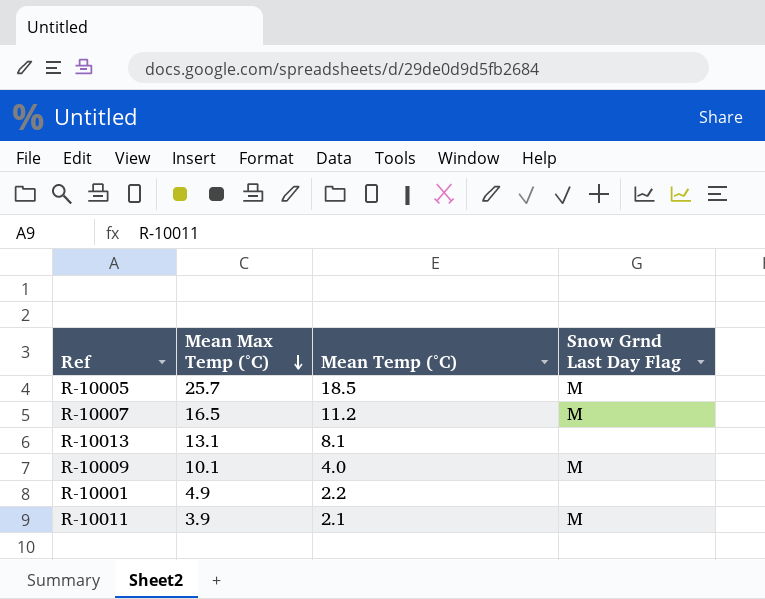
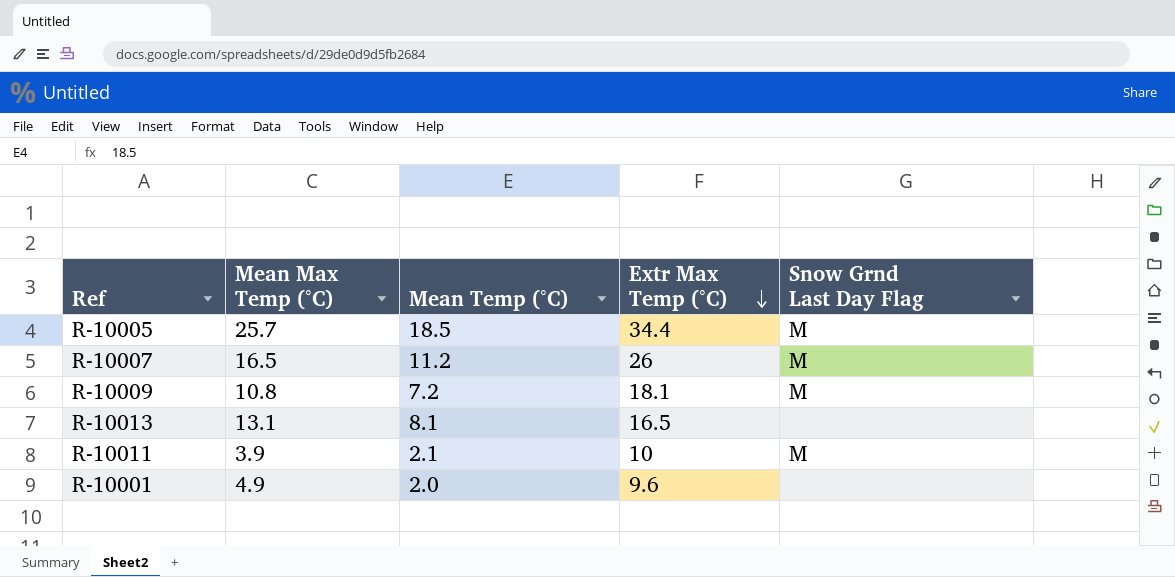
row order: Mean Max Temp (°C) descending -> Extr Max Temp (°C) descending
column Extr Max Temp (°C) | position: none -> 4
R-10009 | Mean Max Temp (°C): 10.1 -> 10.8
R-10009 | Mean Temp (°C): 4.0 -> 7.2
R-10001 | Mean Temp (°C): 2.2 -> 2.0

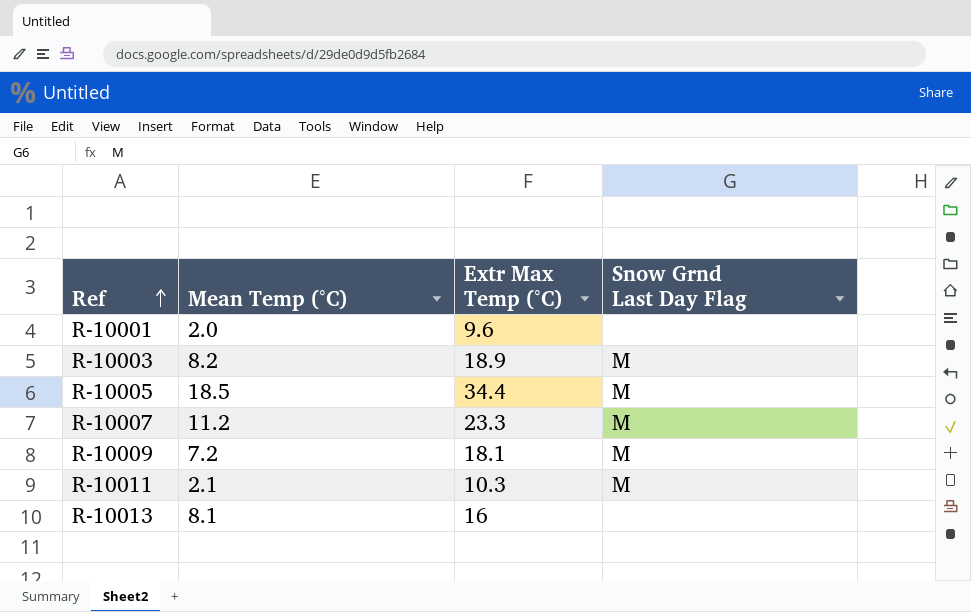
row order: Extr Max Temp (°C) descending -> Ref ascending
column Mean Max Temp (°C) | position: 2 -> none
row R-10003: none -> 8.2 | 18.9 | M
R-10007 | Extr Max Temp (°C): 26 -> 23.3
R-10011 | Extr Max Temp (°C): 10 -> 10.3
R-10013 | Extr Max Temp (°C): 16.5 -> 16

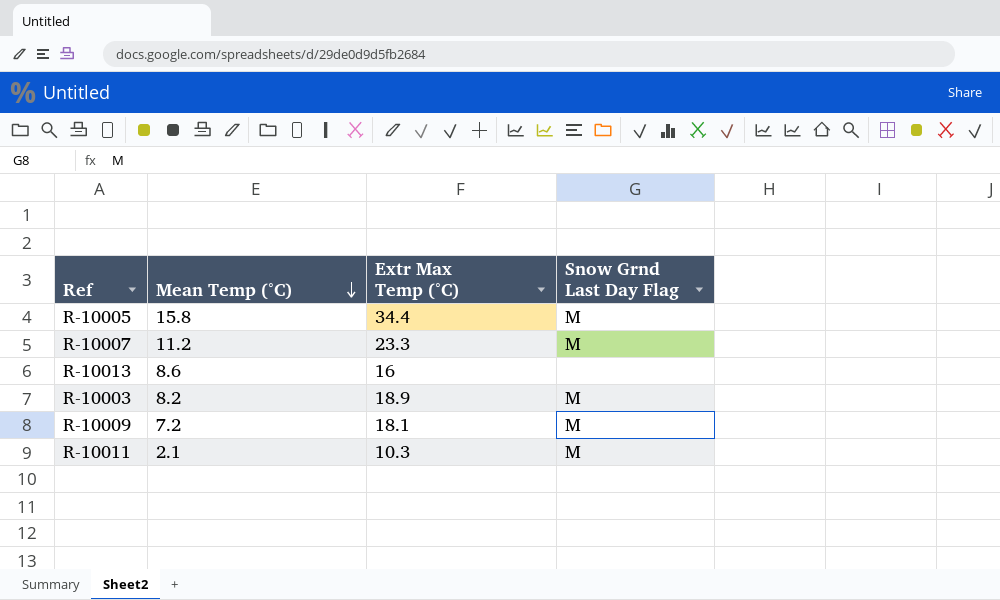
row order: Ref ascending -> Mean Temp (°C) descending
row R-10001: 2.0 | 9.6 | none -> none
R-10005 | Mean Temp (°C): 18.5 -> 15.8
R-10013 | Mean Temp (°C): 8.1 -> 8.6

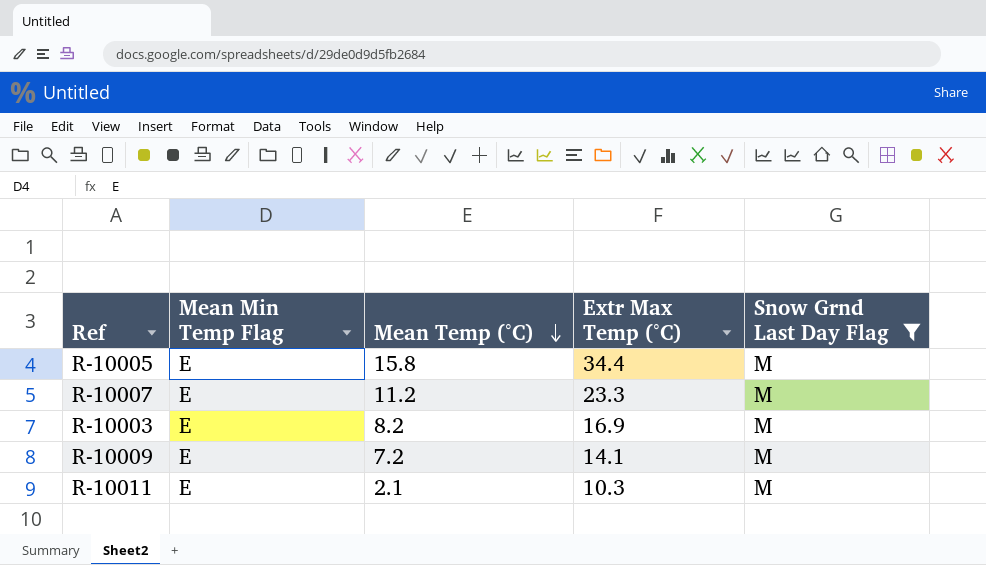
filter: none -> Snow Grnd Last Day Flag = M
column Mean Min Temp Flag | position: none -> 2
R-10003 | Extr Max Temp (°C): 18.9 -> 16.9
R-10009 | Extr Max Temp (°C): 18.1 -> 14.1

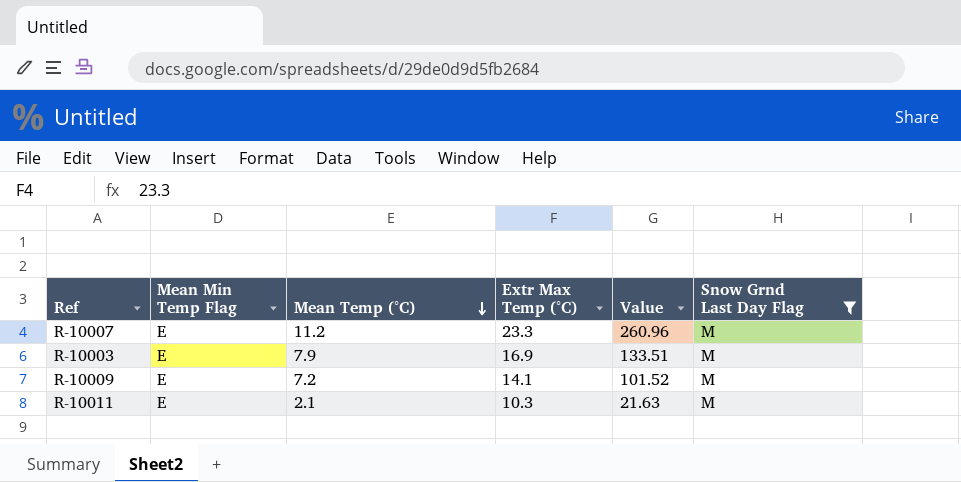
column Value | formula: none -> [Mean Temp (°C)] * [Extr Max Temp (°C)]
row R-10005: E | 15.8 | 34.4 | M -> none
R-10003 | Mean Temp (°C): 8.2 -> 7.9

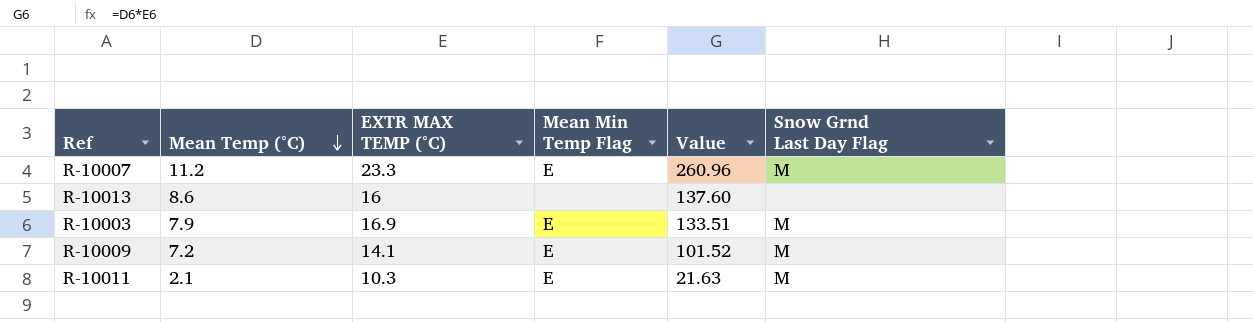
filter: Snow Grnd Last Day Flag = M -> none
column name: Extr Max Temp (°C) -> EXTR MAX TEMP (°C)
column Mean Min Temp Flag | position: 2 -> 4

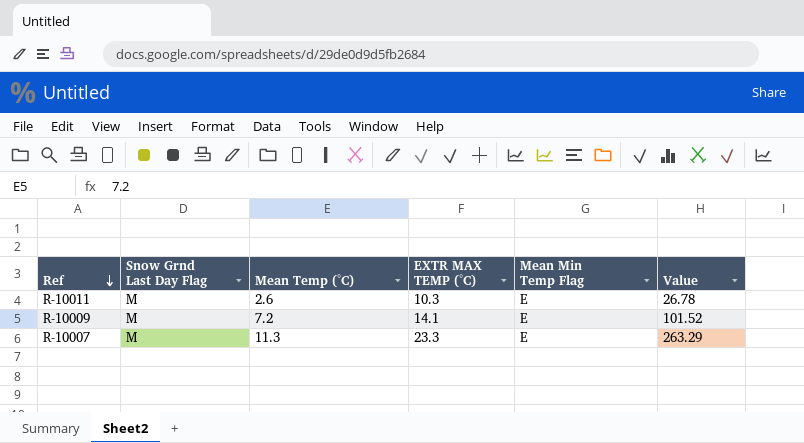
row order: Mean Temp (°C) descending -> Ref descending
column Snow Grnd Last Day Flag | position: 6 -> 2
row R-10013: 8.6 | 16 | none | 137.60 | none -> none
row R-10003: 7.9 | 16.9 | E | 133.51 | M -> none
R-10011 | Mean Temp (°C): 2.1 -> 2.6
R-10011 | Value: 21.63 -> 26.78
R-10007 | Mean Temp (°C): 11.2 -> 11.3
R-10007 | Value: 260.96 -> 263.29

